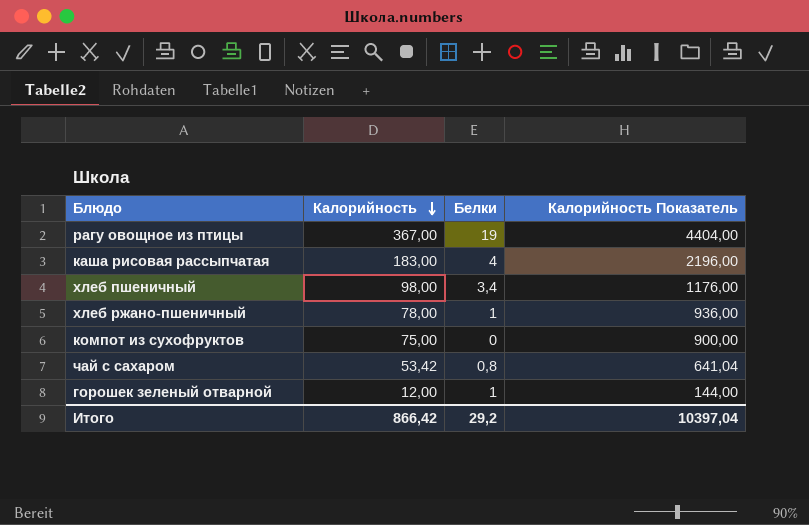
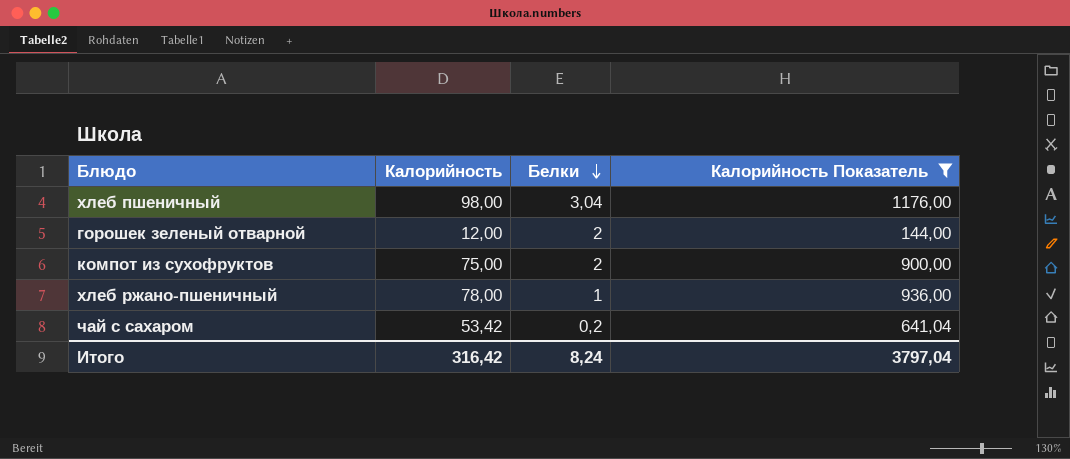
filter: none -> Калорийность Показатель <= 1176,00
row order: Калорийность descending -> Белки descending
хлеб пшеничный | Белки: 3,4 -> 3,04
горошек зеленый отварной | Белки: 1 -> 2
компот из сухофруктов | Белки: 0 -> 2
чай с сахаром | Белки: 0,8 -> 0,2
Итого | Калорийность: 866,42 -> 316,42
Итого | Белки: 29,2 -> 8,24
Итого | Калорийность Показатель: 10397,04 -> 3797,04

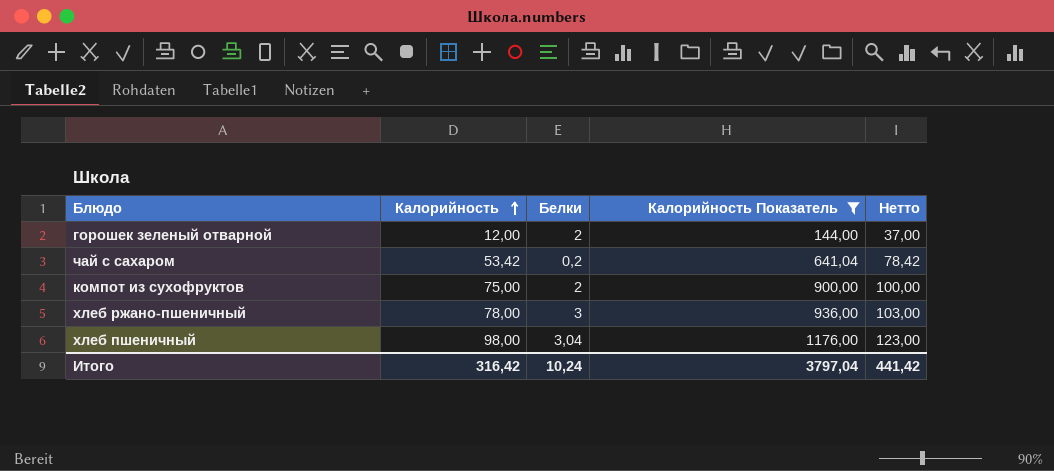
row order: Белки descending -> Калорийность ascending
column Нетто | formula: none -> [Калорийность] + 25
хлеб ржано-пшеничный | Белки: 1 -> 3
Итого | Белки: 8,24 -> 10,24

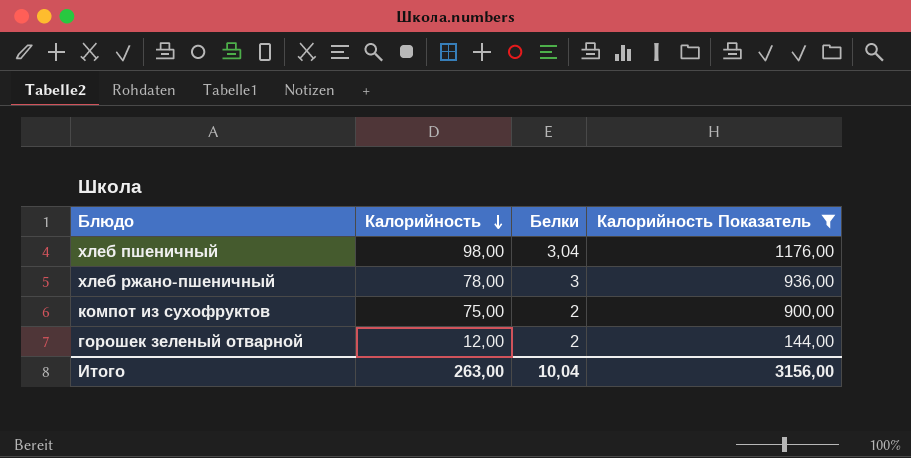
row order: Калорийность ascending -> Калорийность descending
column Нетто | formula: [Калорийность] + 25 -> none
row чай с сахаром: 53,42 | 0,2 | 641,04 | 78,42 -> none
Итого | Калорийность: 316,42 -> 263,00
Итого | Белки: 10,24 -> 10,04
Итого | Калорийность Показатель: 3797,04 -> 3156,00

